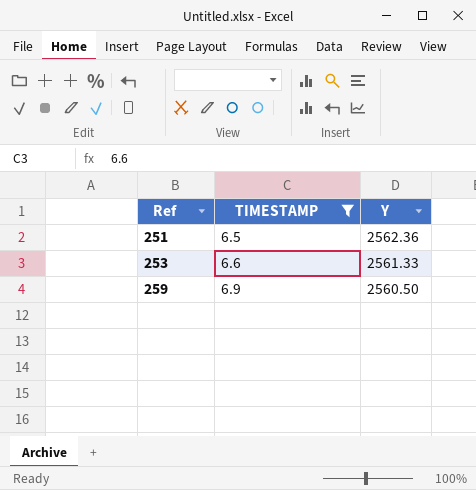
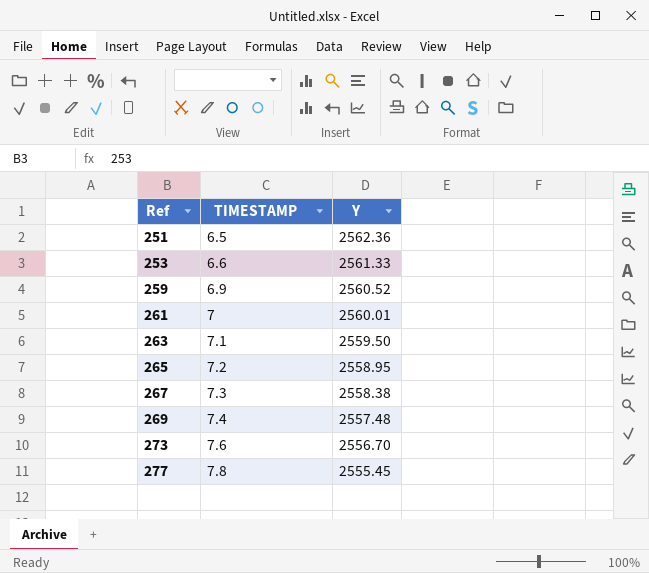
filter: TIMESTAMP <= 6.9 -> none
259 | Y: 2560.50 -> 2560.52

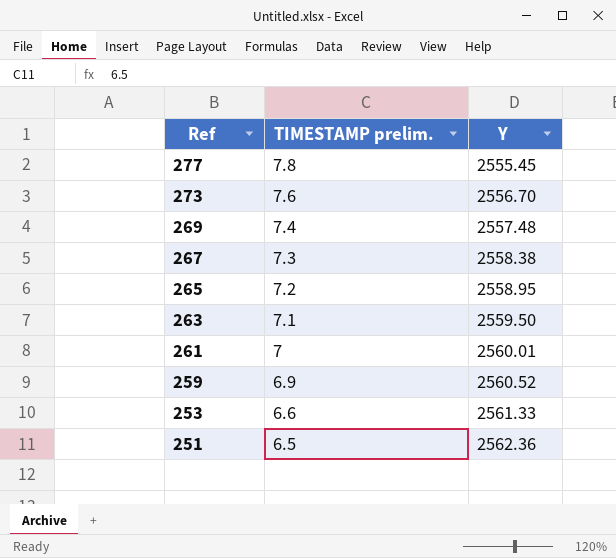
row order: Ref ascending -> Ref descending
column name: TIMESTAMP -> TIMESTAMP prelim.

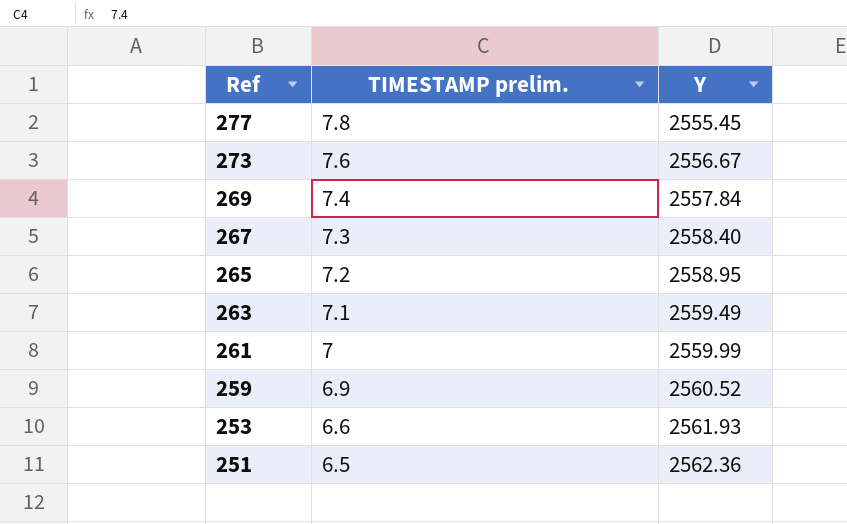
273 | Y: 2556.70 -> 2556.67
269 | Y: 2557.48 -> 2557.84
267 | Y: 2558.38 -> 2558.40
263 | Y: 2559.50 -> 2559.49
261 | Y: 2560.01 -> 2559.99
253 | Y: 2561.33 -> 2561.93

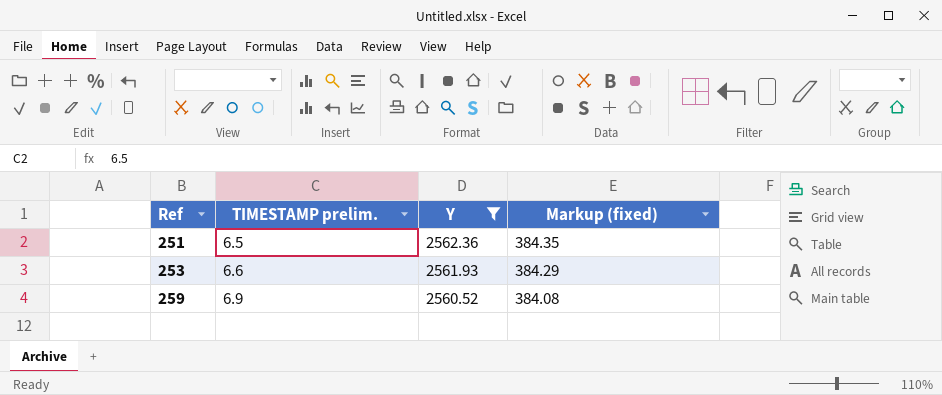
filter: none -> Y >= 2560.52
row order: Ref descending -> Ref ascending
column Markup (fixed) | formula: none -> [Y] * 0.15

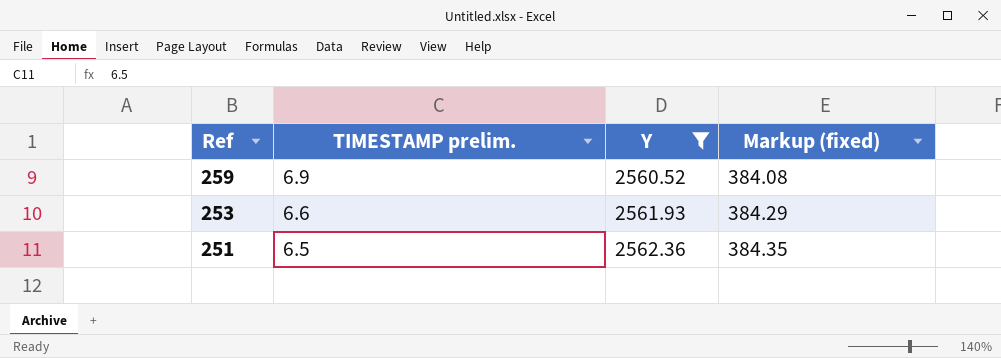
row order: Ref ascending -> Ref descending

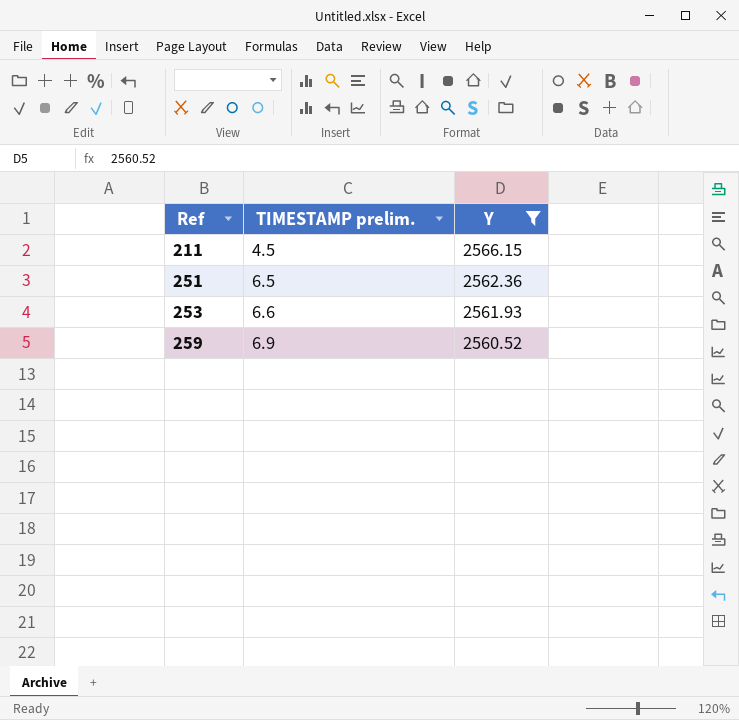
row order: Ref descending -> Ref ascending
column Markup (fixed) | formula: [Y] * 0.15 -> none
row 211: none -> 4.5 | 2566.15

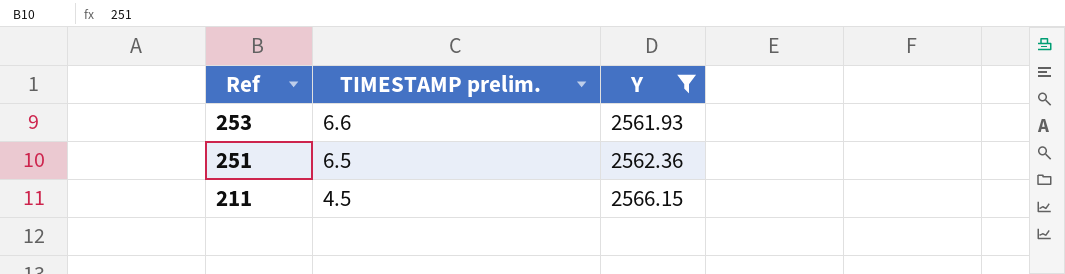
row order: Ref ascending -> Ref descending
row 259: 6.9 | 2560.52 -> none

